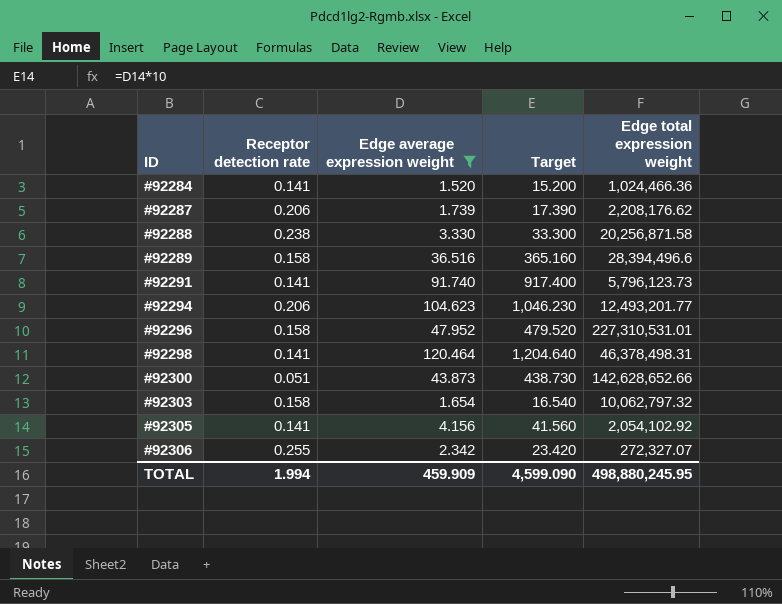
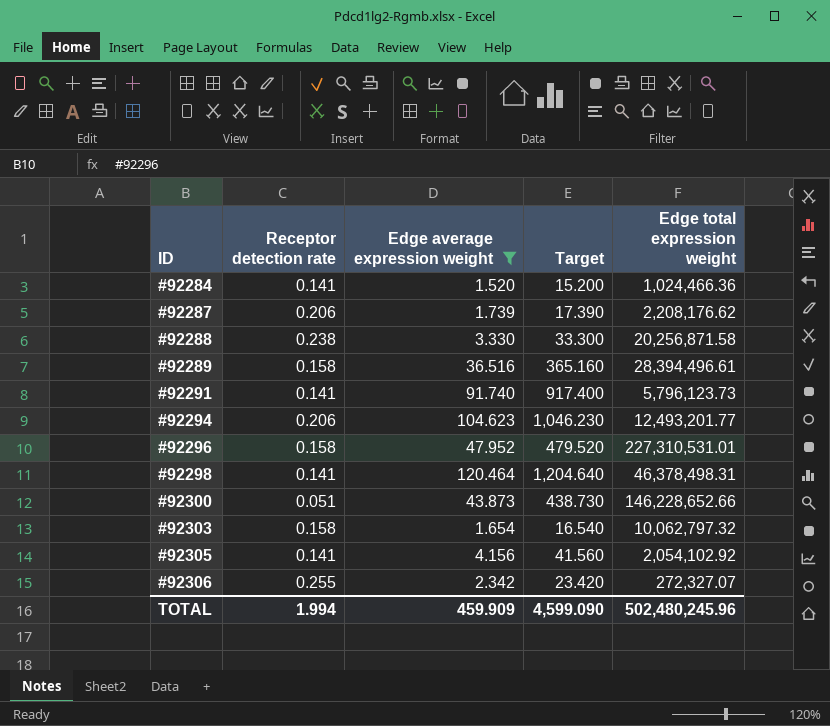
#92289 | Edge total expression weight: 28,394,496.6 -> 28,394,496.61
#92300 | Edge total expression weight: 142,628,652.66 -> 146,228,652.66
TOTAL | Edge total expression weight: 498,880,245.95 -> 502,480,245.96

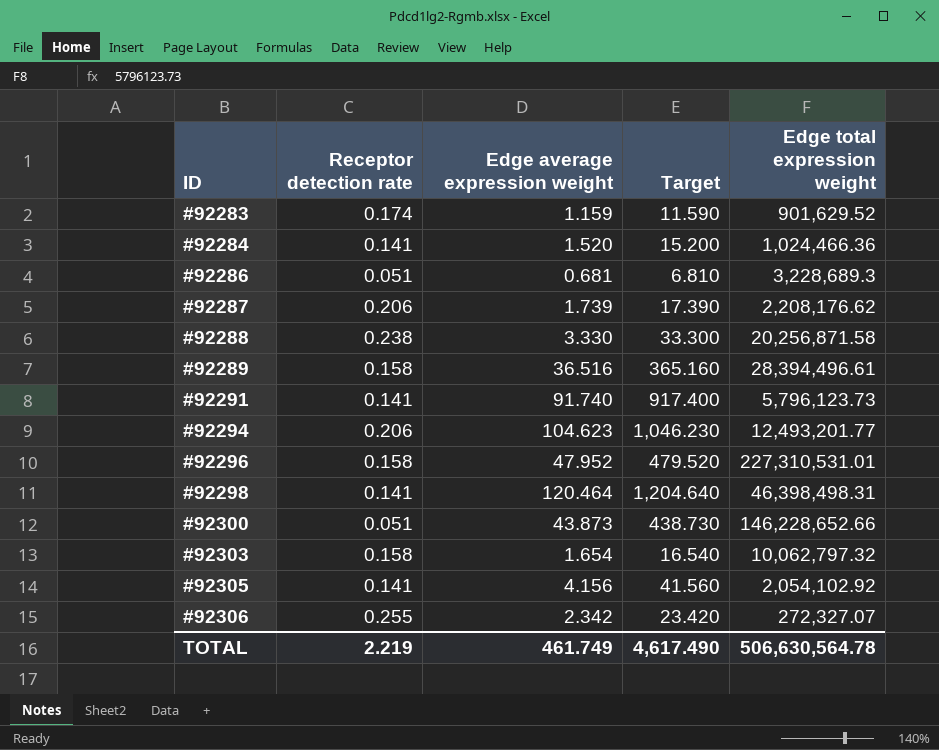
filter: Edge average expression weight >= 1.520 -> none
#92298 | Edge total expression weight: 46,378,498.31 -> 46,398,498.31
TOTAL | Receptor detection rate: 1.994 -> 2.219
TOTAL | Edge average expression weight: 459.909 -> 461.749
TOTAL | Target: 4,599.090 -> 4,617.490
TOTAL | Edge total expression weight: 502,480,245.96 -> 506,630,564.78

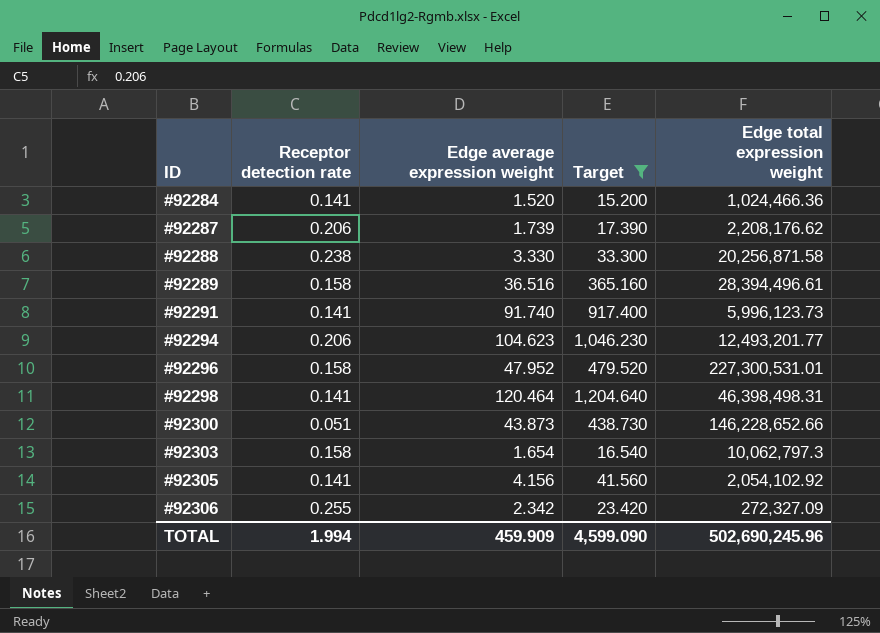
filter: none -> Target >= 15.200
#92291 | Edge total expression weight: 5,796,123.73 -> 5,996,123.73
#92296 | Edge total expression weight: 227,310,531.01 -> 227,300,531.01
#92303 | Edge total expression weight: 10,062,797.32 -> 10,062,797.3
#92306 | Edge total expression weight: 272,327.07 -> 272,327.09
TOTAL | Receptor detection rate: 2.219 -> 1.994
TOTAL | Edge average expression weight: 461.749 -> 459.909
TOTAL | Target: 4,617.490 -> 4,599.090
TOTAL | Edge total expression weight: 506,630,564.78 -> 502,690,245.96

